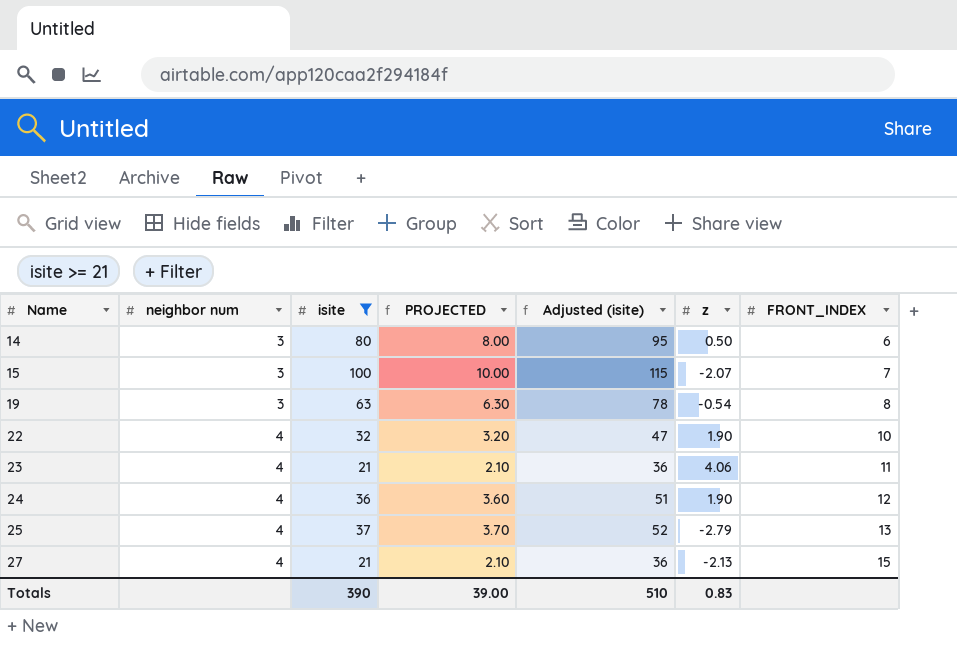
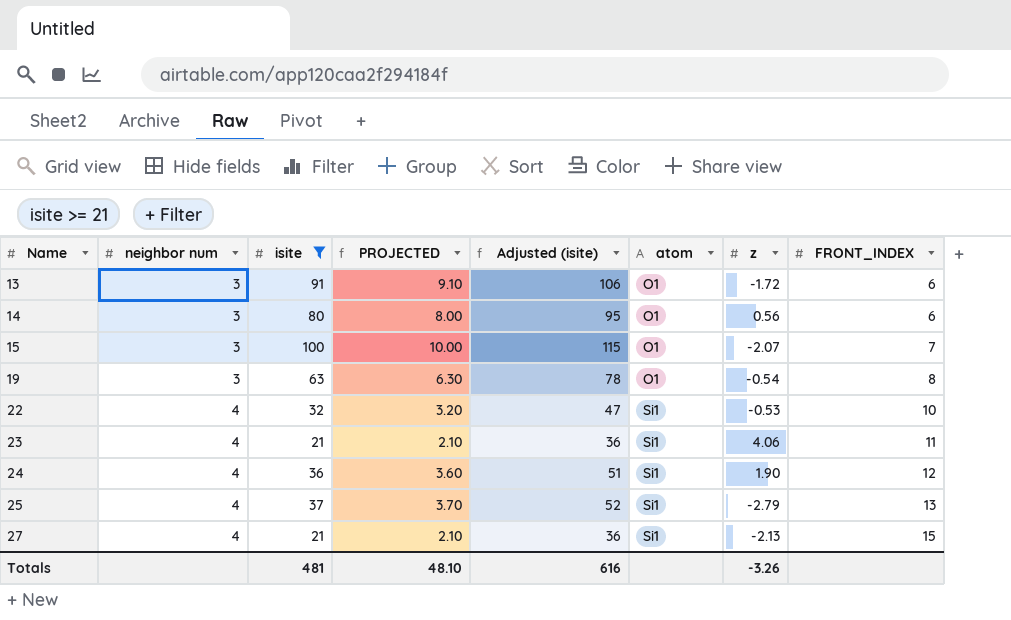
column atom | position: none -> 6
row 13: none -> 3 | 91 | 9.10 | 106 | O1 | -1.72 | 6
14 | z: 0.50 -> 0.56
22 | z: 1.90 -> -0.53
Totals | isite: 390 -> 481
Totals | PROJECTED: 39.00 -> 48.10
Totals | Adjusted (isite): 510 -> 616
Totals | z: 0.83 -> -3.26

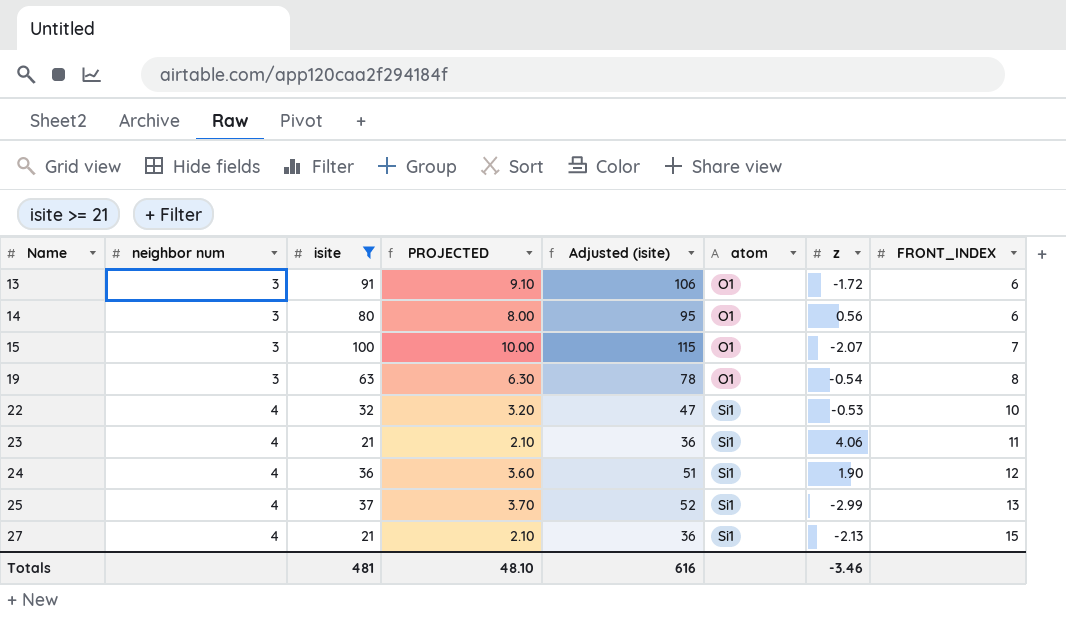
25 | z: -2.79 -> -2.99
Totals | z: -3.26 -> -3.46

